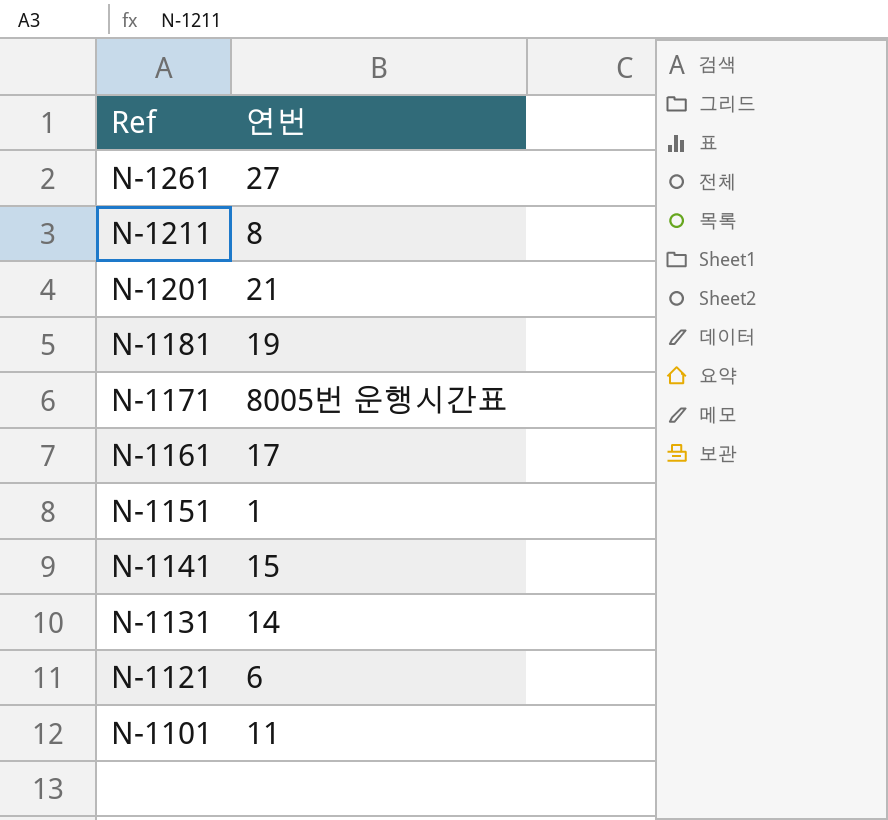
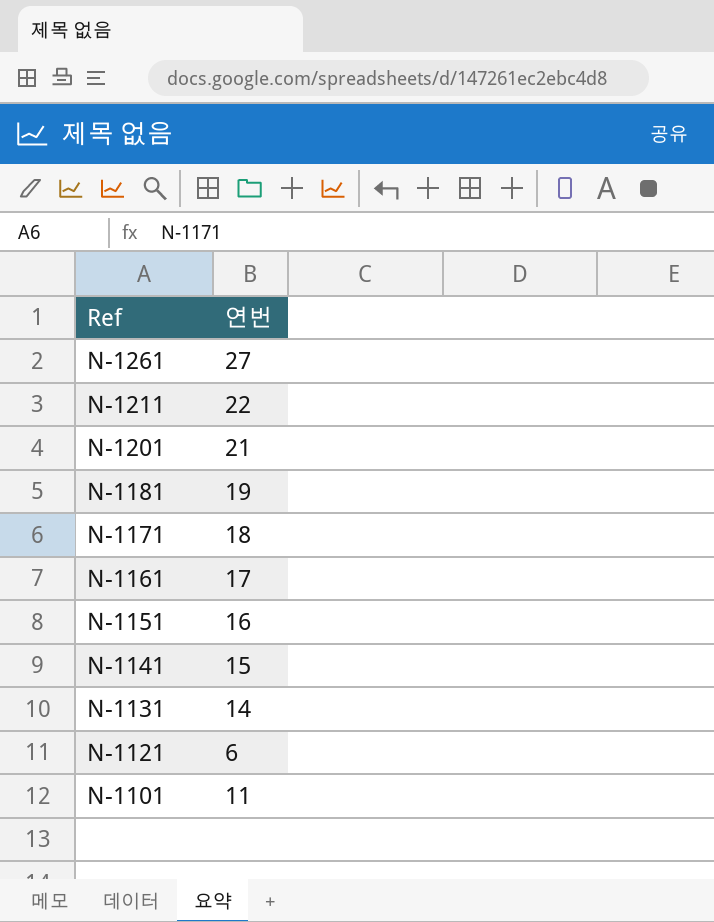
N-1211 | 연번: 8 -> 22
N-1171 | 연번: 8005번 운행시간표 -> 18
N-1151 | 연번: 1 -> 16

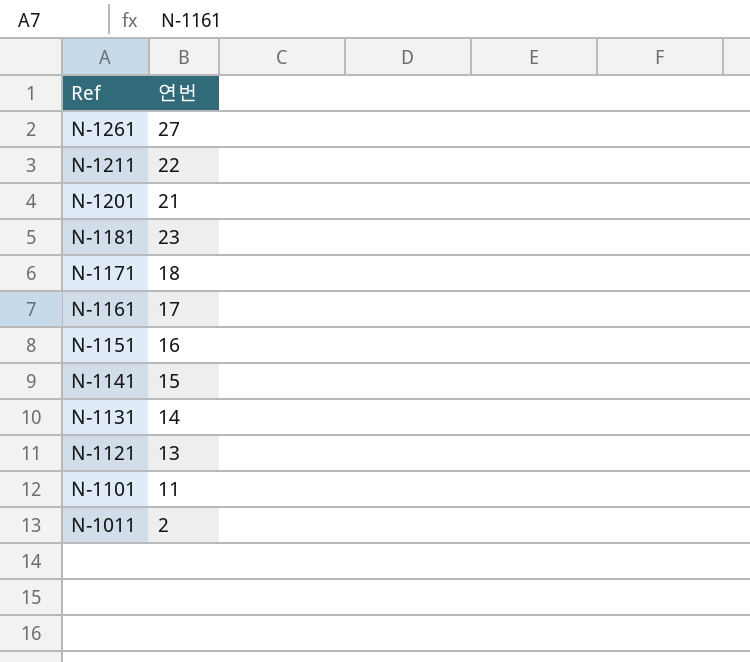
N-1181 | 연번: 19 -> 23
N-1121 | 연번: 6 -> 13
row N-1011: none -> 2

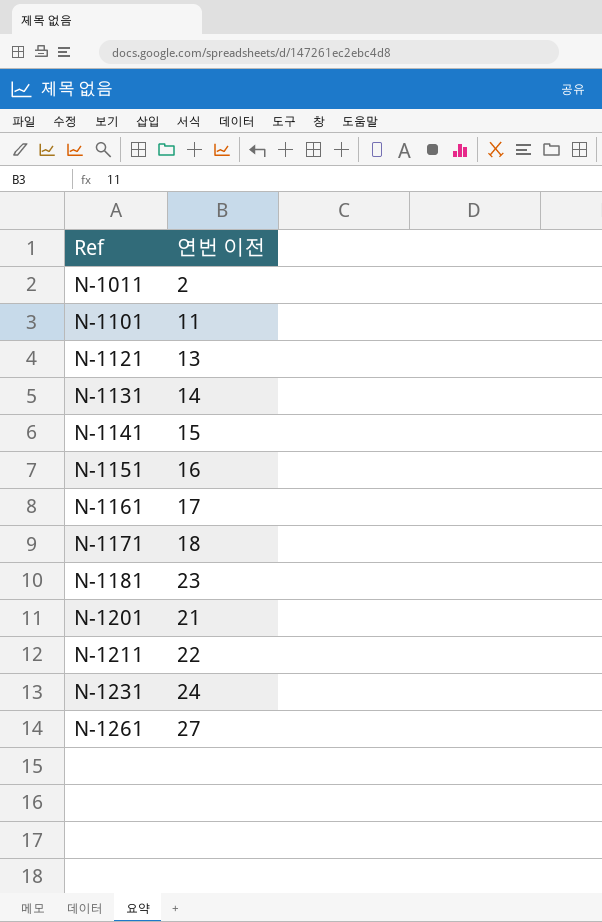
row order: Ref descending -> Ref ascending
column name: 연번 -> 연번 이전
row N-1231: none -> 24

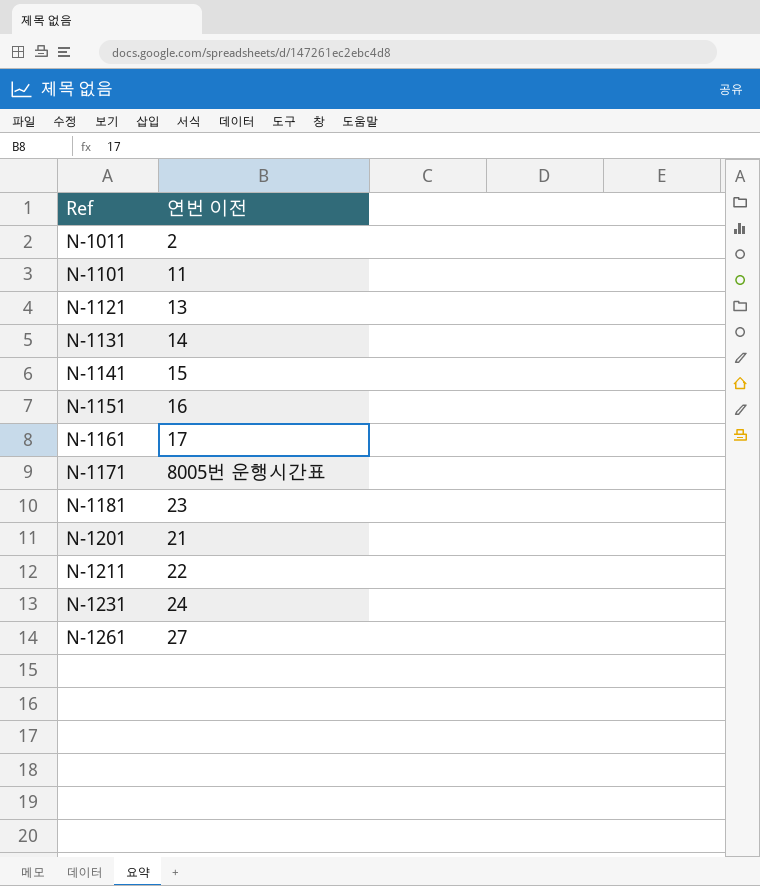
N-1171 | 연번 이전: 18 -> 8005번 운행시간표

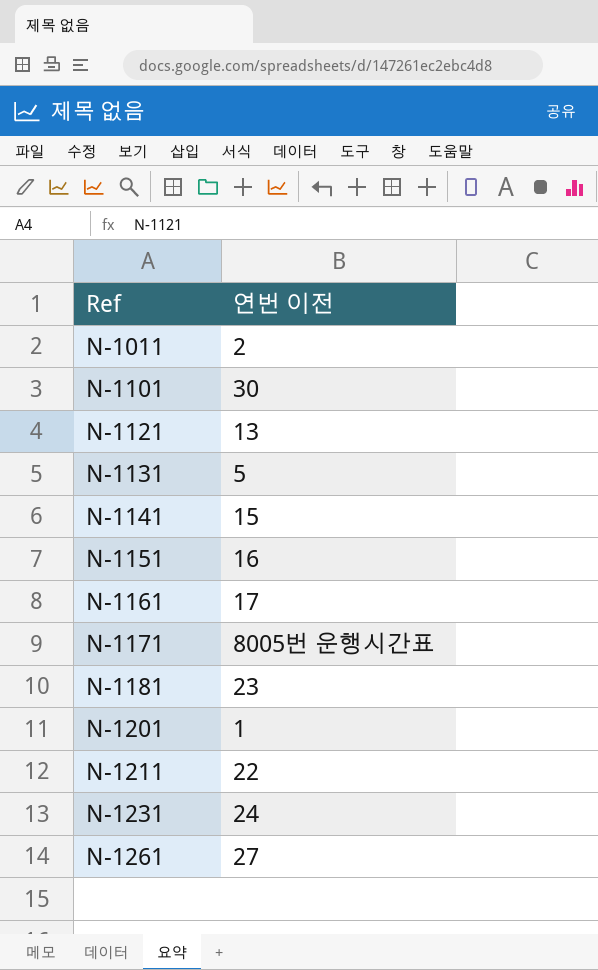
N-1101 | 연번 이전: 11 -> 30
N-1131 | 연번 이전: 14 -> 5
N-1201 | 연번 이전: 21 -> 1

